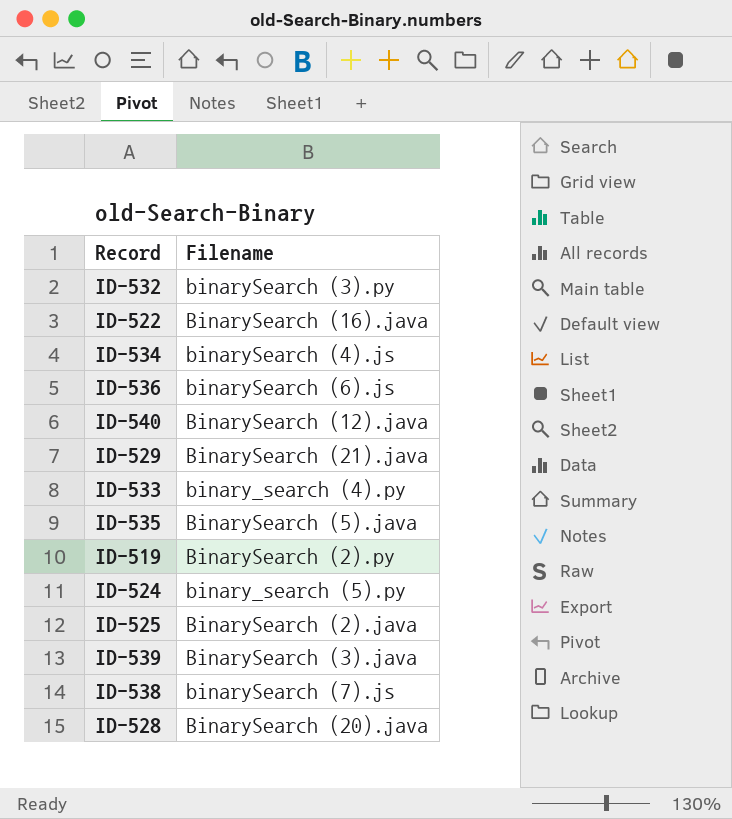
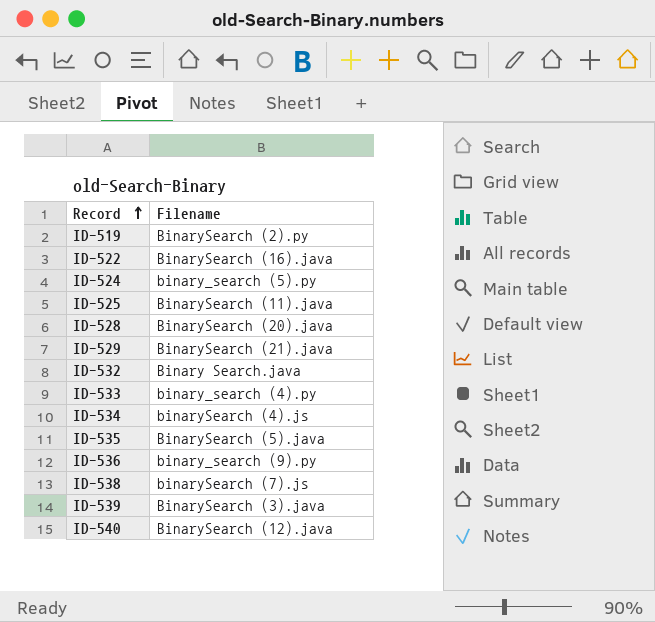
row order: none -> Record ascending
ID-525 | Filename: BinarySearch (2).java -> BinarySearch (11).java
ID-532 | Filename: binarySearch (3).py -> Binary Search.java
ID-536 | Filename: binarySearch (6).js -> binary_search (9).py

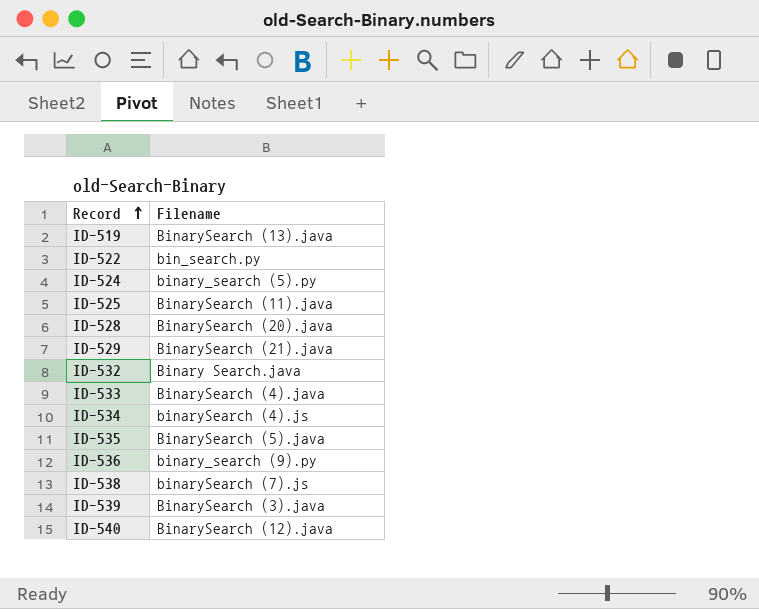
ID-519 | Filename: BinarySearch (2).py -> BinarySearch (13).java
ID-522 | Filename: BinarySearch (16).java -> bin_search.py
ID-533 | Filename: binary_search (4).py -> BinarySearch (4).java

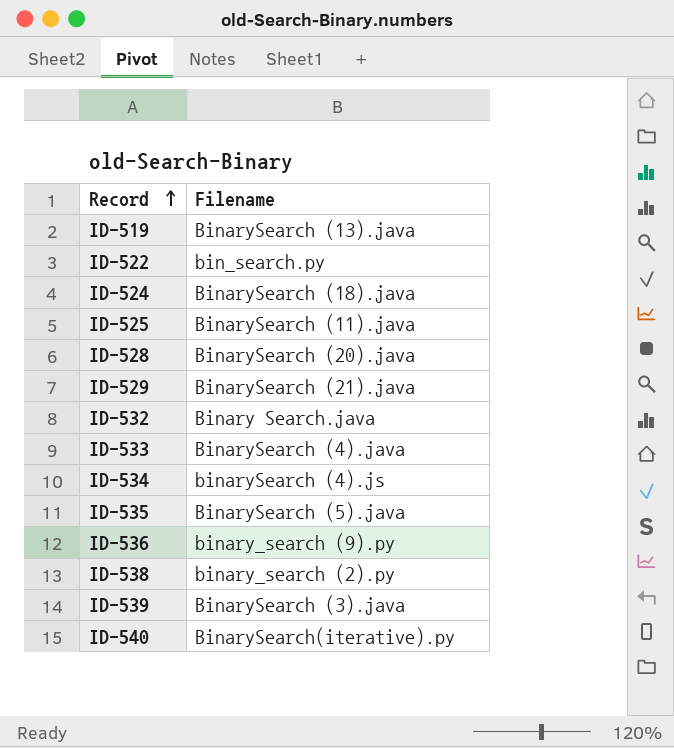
ID-524 | Filename: binary_search (5).py -> BinarySearch (18).java
ID-538 | Filename: binarySearch (7).js -> binary_search (2).py
ID-540 | Filename: BinarySearch (12).java -> BinarySearch(iterative).py

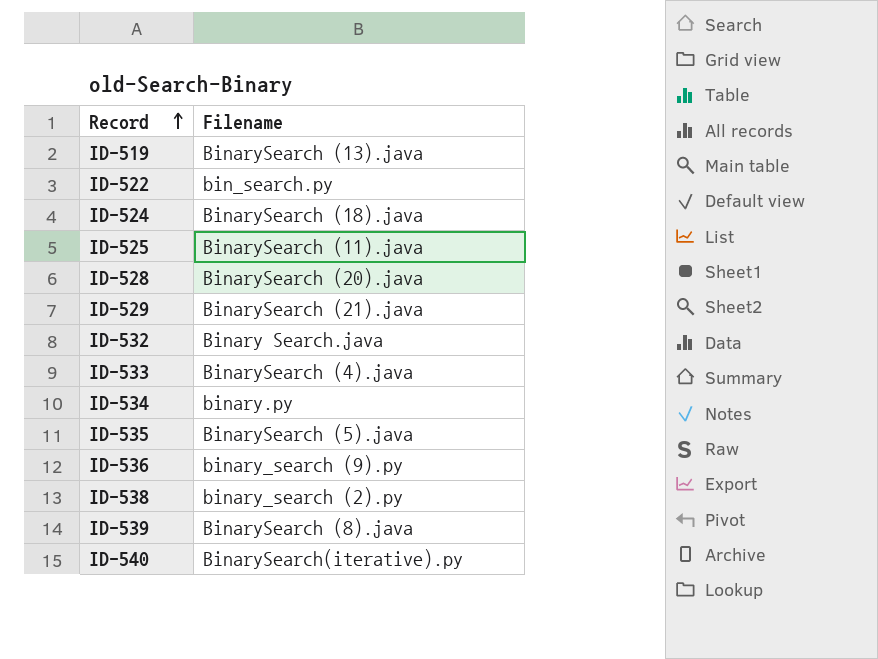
ID-534 | Filename: binarySearch (4).js -> binary.py
ID-539 | Filename: BinarySearch (3).java -> BinarySearch (8).java

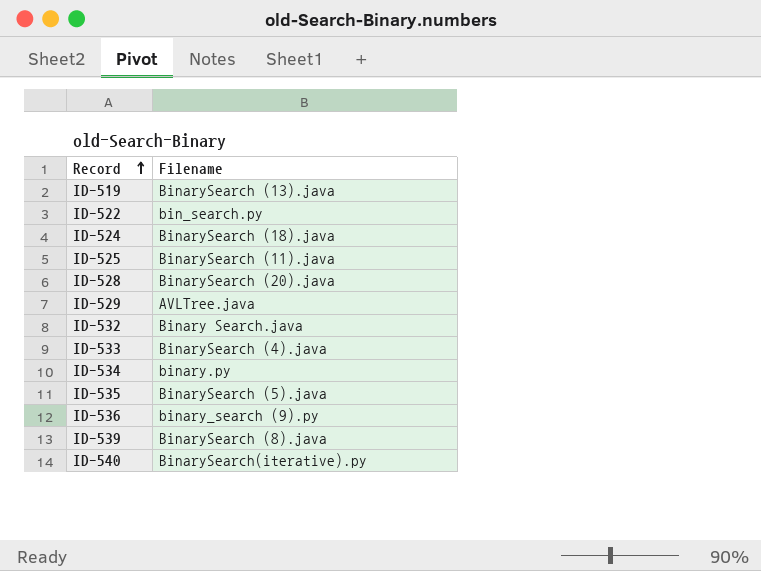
row ID-538: binary_search (2).py -> none
ID-529 | Filename: BinarySearch (21).java -> AVLTree.java

